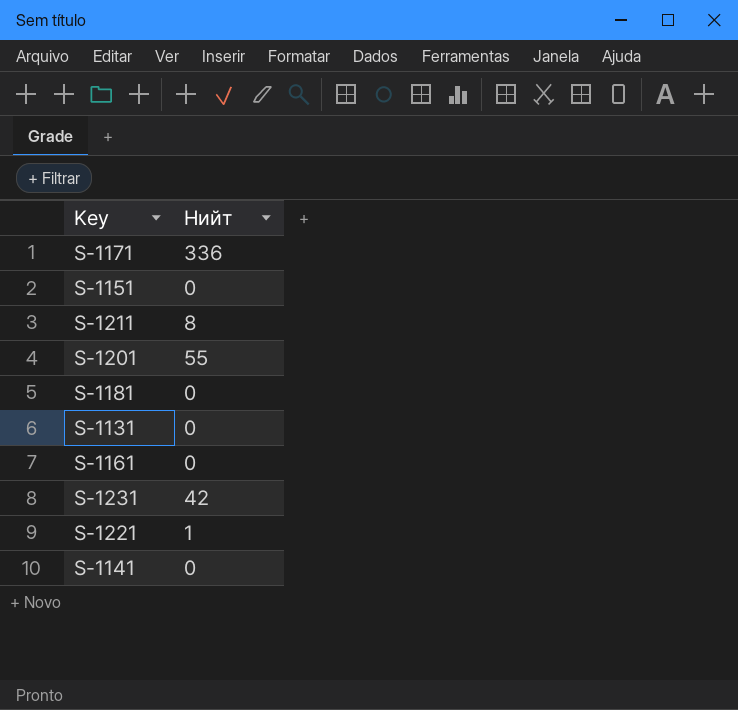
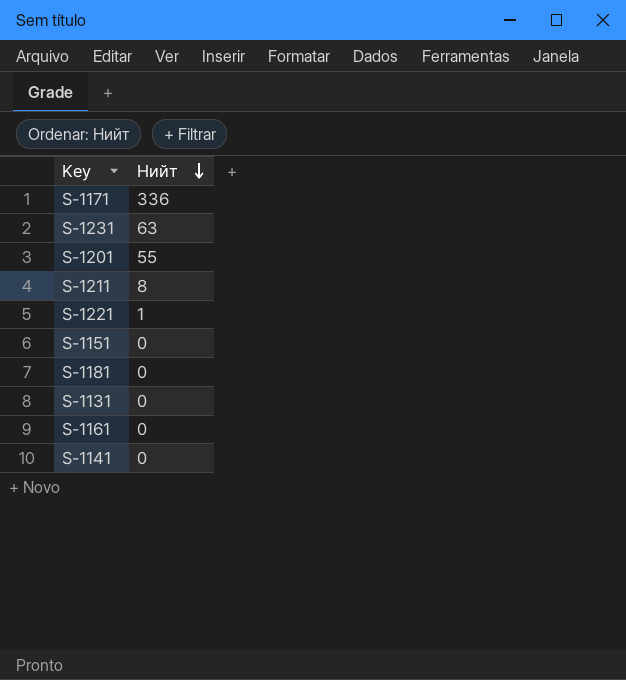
row order: none -> Нийт descending
S-1231 | Нийт: 42 -> 63

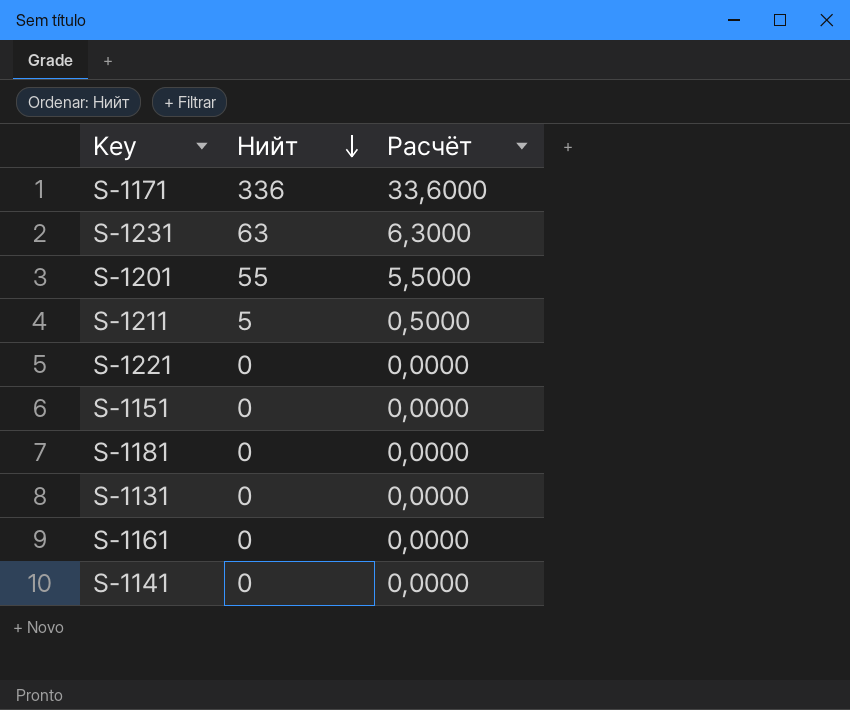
column Расчёт | formula: none -> [Нийт] * 0,1
S-1211 | Нийт: 8 -> 5
S-1221 | Нийт: 1 -> 0

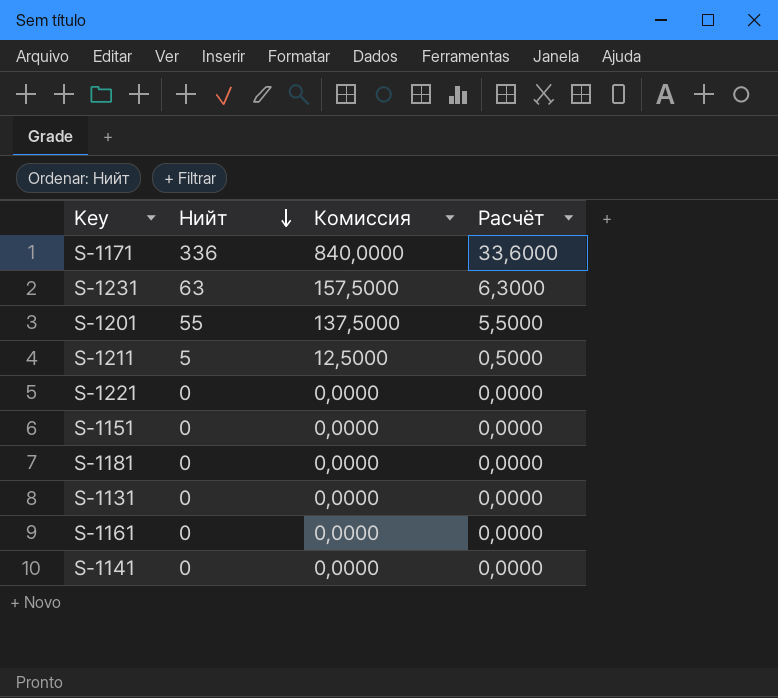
column Комиссия | formula: none -> [Нийт] * 2,5

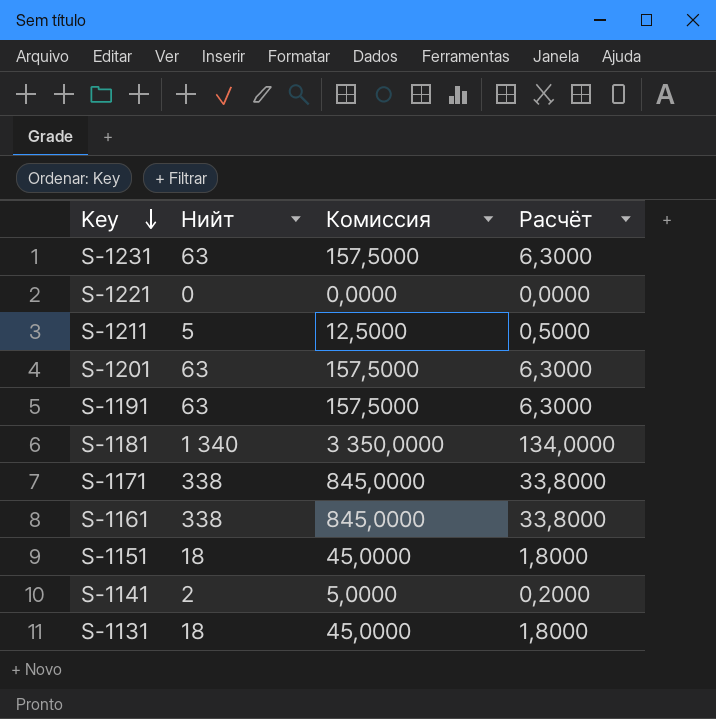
row order: Нийт descending -> Key descending
S-1201 | Нийт: 55 -> 63
S-1201 | Комиссия: 137,5000 -> 157,5000
S-1201 | Расчёт: 5,5000 -> 6,3000
row S-1191: none -> 63 | 157,5000 | 6,3000
S-1181 | Нийт: 0 -> 1 340
S-1181 | Комиссия: 0,0000 -> 3 350,0000
S-1181 | Расчёт: 0,0000 -> 134,0000
S-1171 | Нийт: 336 -> 338
S-1171 | Комиссия: 840,0000 -> 845,0000
S-1171 | Расчёт: 33,6000 -> 33,8000
S-1161 | Нийт: 0 -> 338
S-1161 | Комиссия: 0,0000 -> 845,0000
S-1161 | Расчёт: 0,0000 -> 33,8000
S-1151 | Нийт: 0 -> 18
S-1151 | Комиссия: 0,0000 -> 45,0000
S-1151 | Расчёт: 0,0000 -> 1,8000
S-1141 | Нийт: 0 -> 2
S-1141 | Комиссия: 0,0000 -> 5,0000
S-1141 | Расчёт: 0,0000 -> 0,2000
S-1131 | Нийт: 0 -> 18
S-1131 | Комиссия: 0,0000 -> 45,0000
S-1131 | Расчёт: 0,0000 -> 1,8000

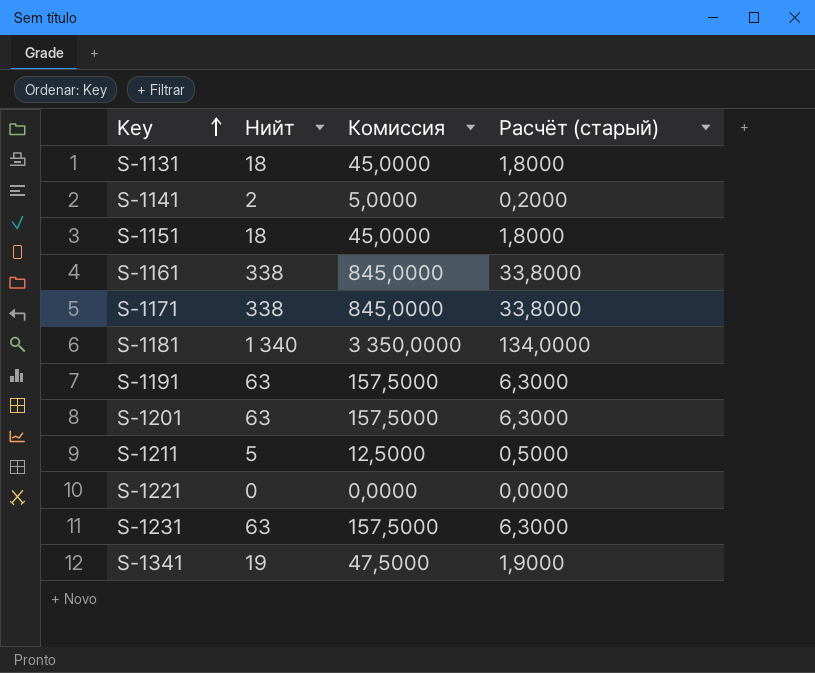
row order: Key descending -> Key ascending
column name: Расчёт -> Расчёт (старый)
row S-1341: none -> 19 | 47,5000 | 1,9000

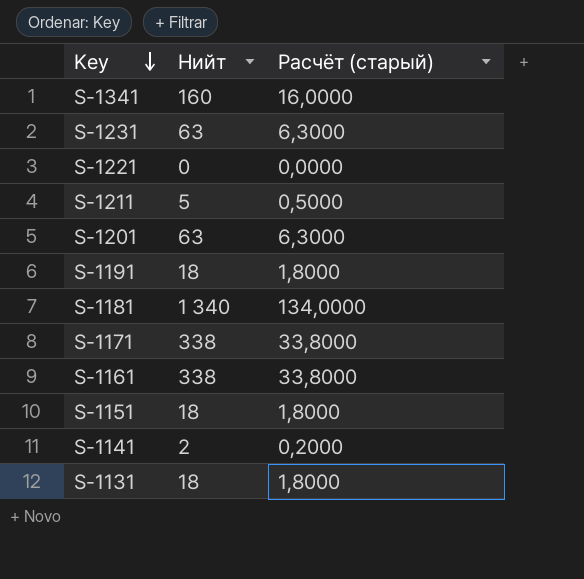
row order: Key ascending -> Key descending
column Комиссия | formula: [Нийт] * 2,5 -> none
S-1341 | Нийт: 19 -> 160
S-1341 | Расчёт (старый): 1,9000 -> 16,0000
S-1191 | Нийт: 63 -> 18
S-1191 | Расчёт (старый): 6,3000 -> 1,8000

